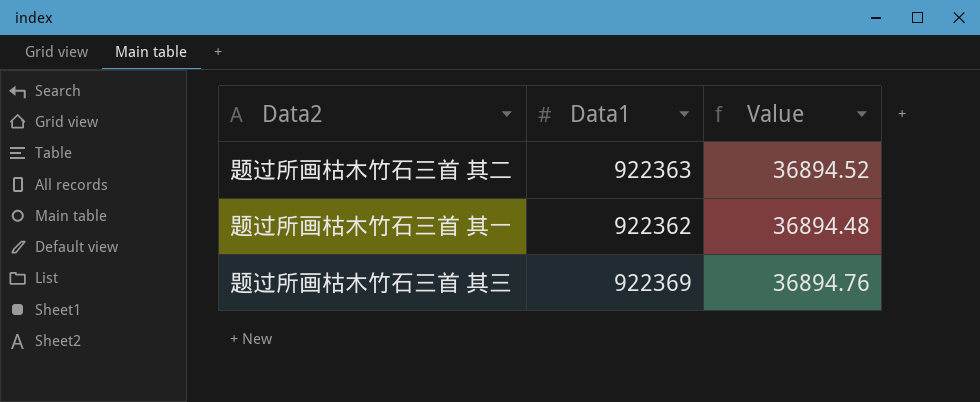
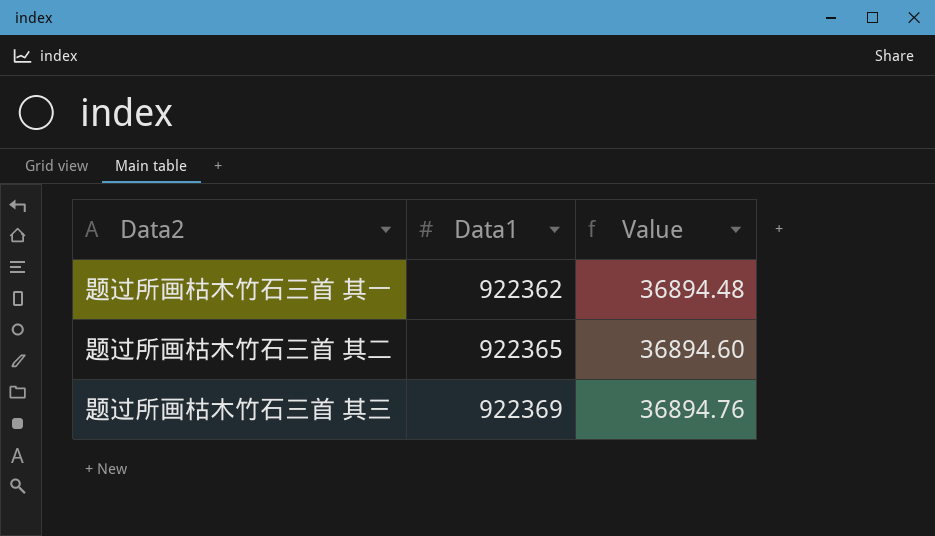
row order: none -> Data1 ascending
题过所画枯木竹石三首 其二 | Data1: 922363 -> 922365
题过所画枯木竹石三首 其二 | Value: 36894.52 -> 36894.60

